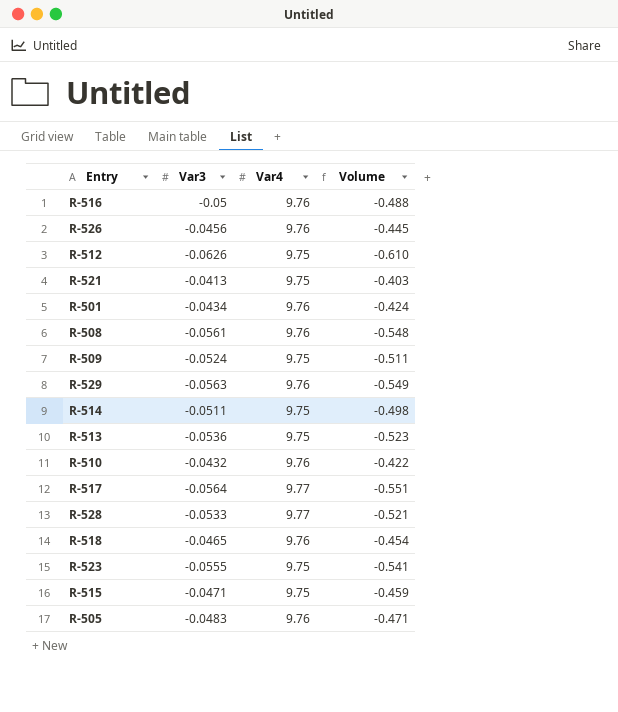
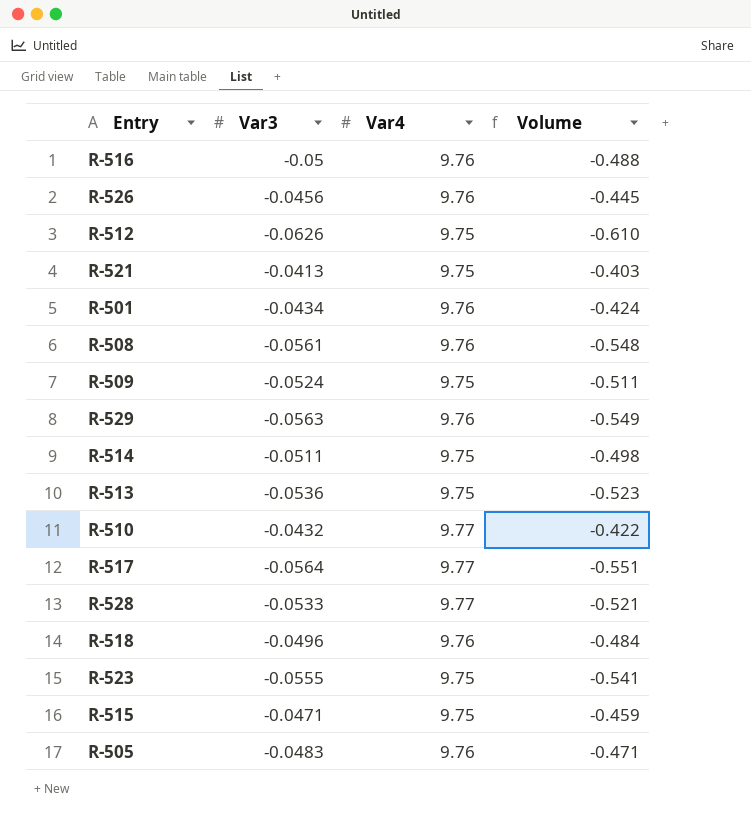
R-510 | Var4: 9.76 -> 9.77
R-518 | Var3: -0.0465 -> -0.0496
R-518 | Volume: -0.454 -> -0.484

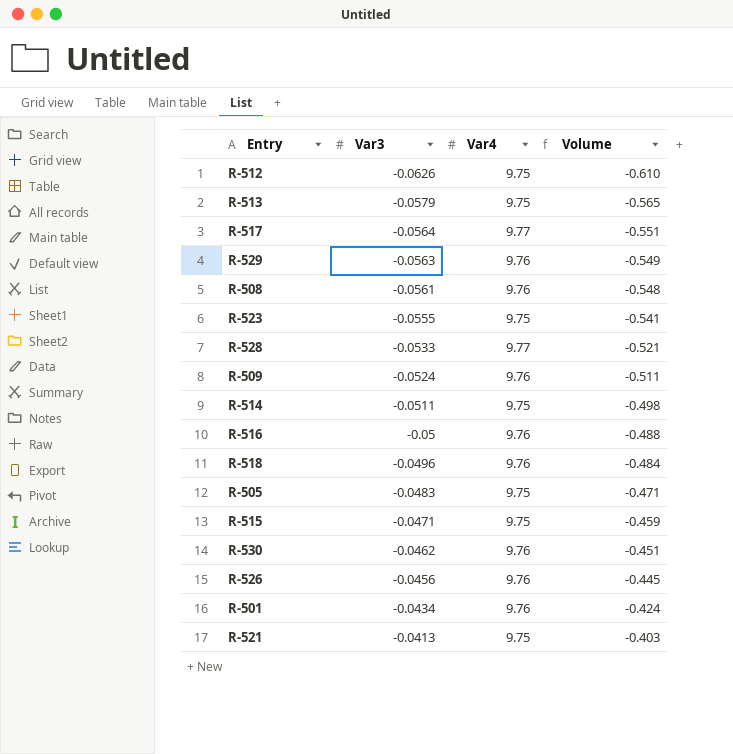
row order: none -> Var3 ascending
row R-510: -0.0432 | 9.77 | -0.422 -> none
R-513 | Var3: -0.0536 -> -0.0579
R-513 | Volume: -0.523 -> -0.565
R-509 | Var4: 9.75 -> 9.76
R-505 | Var4: 9.76 -> 9.75
row R-530: none -> -0.0462 | 9.76 | -0.451

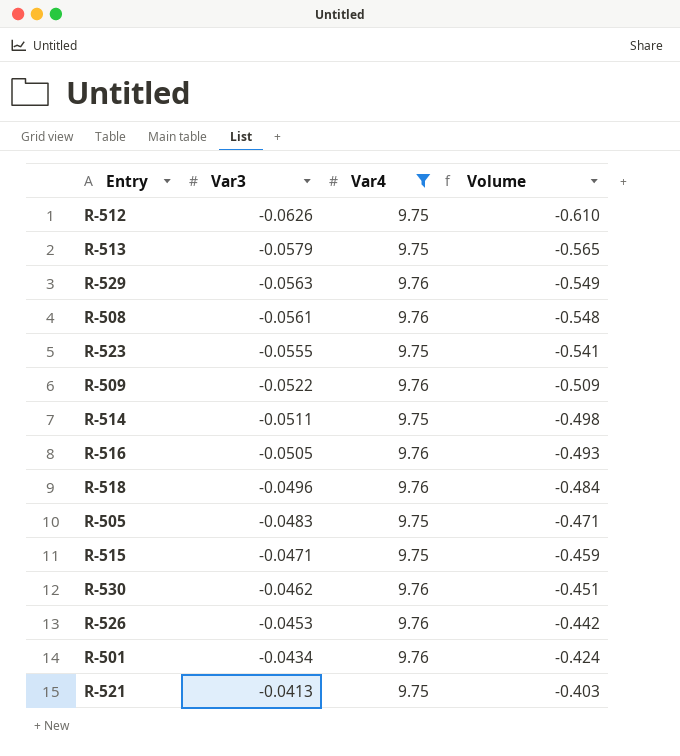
filter: none -> Var4 != 9.77
R-509 | Var3: -0.0524 -> -0.0522
R-509 | Volume: -0.511 -> -0.509
R-516 | Var3: -0.05 -> -0.0505
R-516 | Volume: -0.488 -> -0.493
R-526 | Var3: -0.0456 -> -0.0453
R-526 | Volume: -0.445 -> -0.442

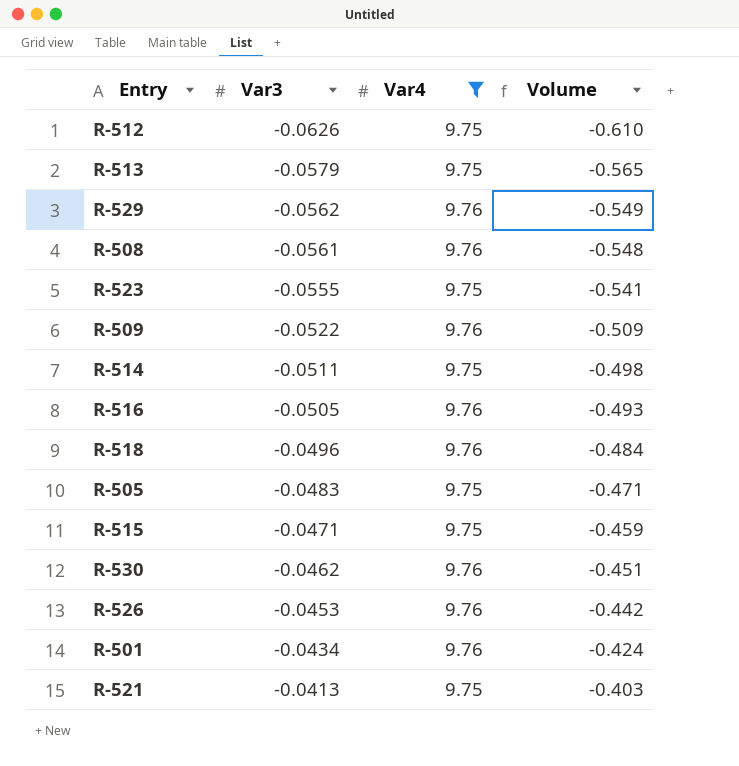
R-529 | Var3: -0.0563 -> -0.0562

